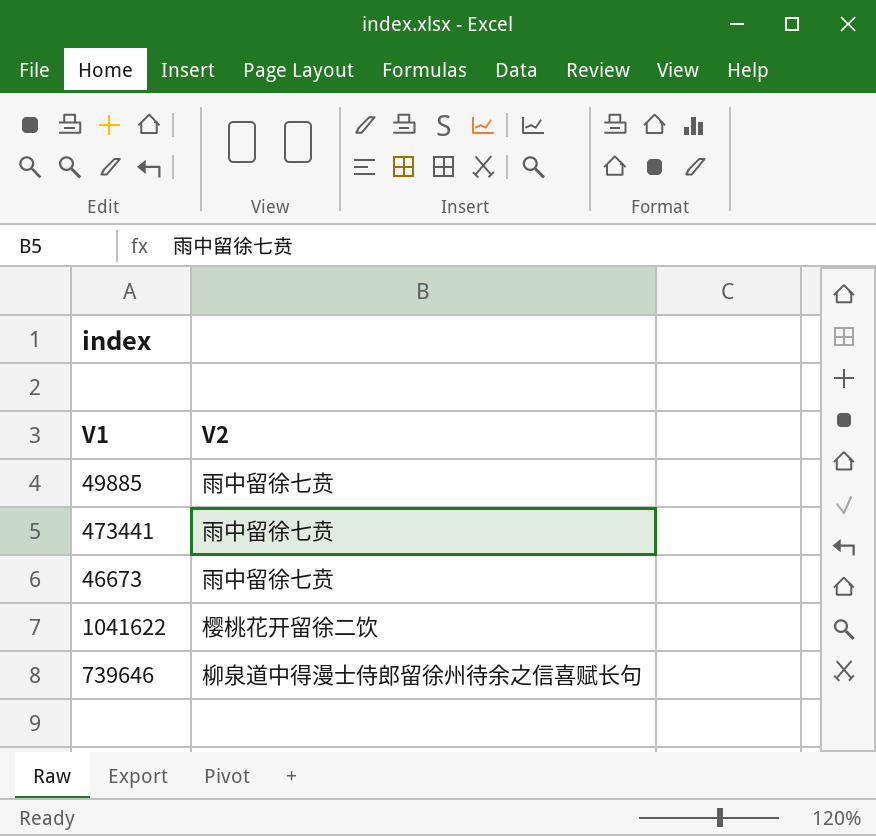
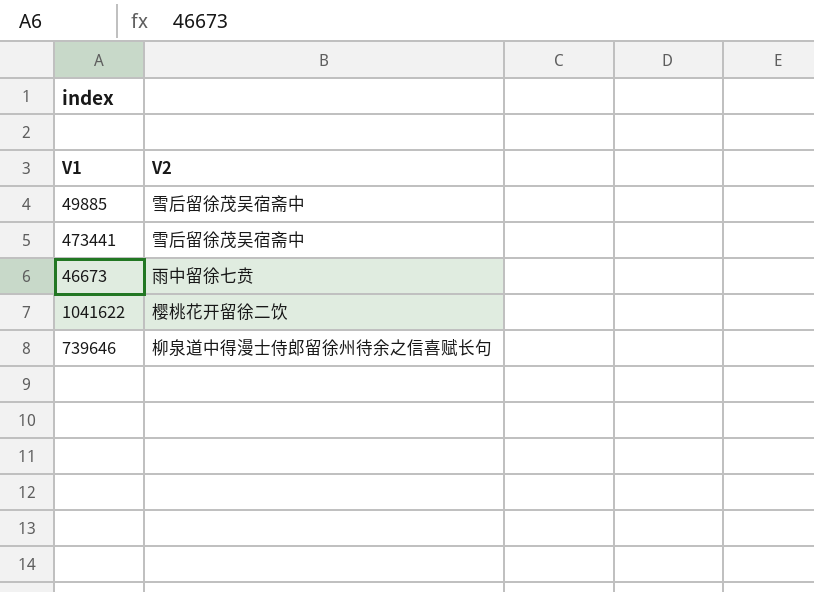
49885 | V2: 雨中留徐七贲 -> 雪后留徐茂吴宿斋中
473441 | V2: 雨中留徐七贲 -> 雪后留徐茂吴宿斋中

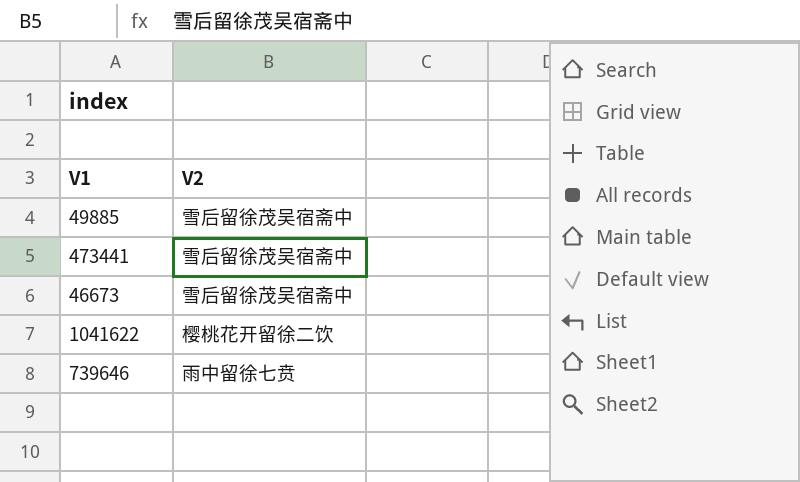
46673 | V2: 雨中留徐七贲 -> 雪后留徐茂吴宿斋中
739646 | V2: 柳泉道中得漫士侍郎留徐州待余之信喜赋长句 -> 雨中留徐七贲

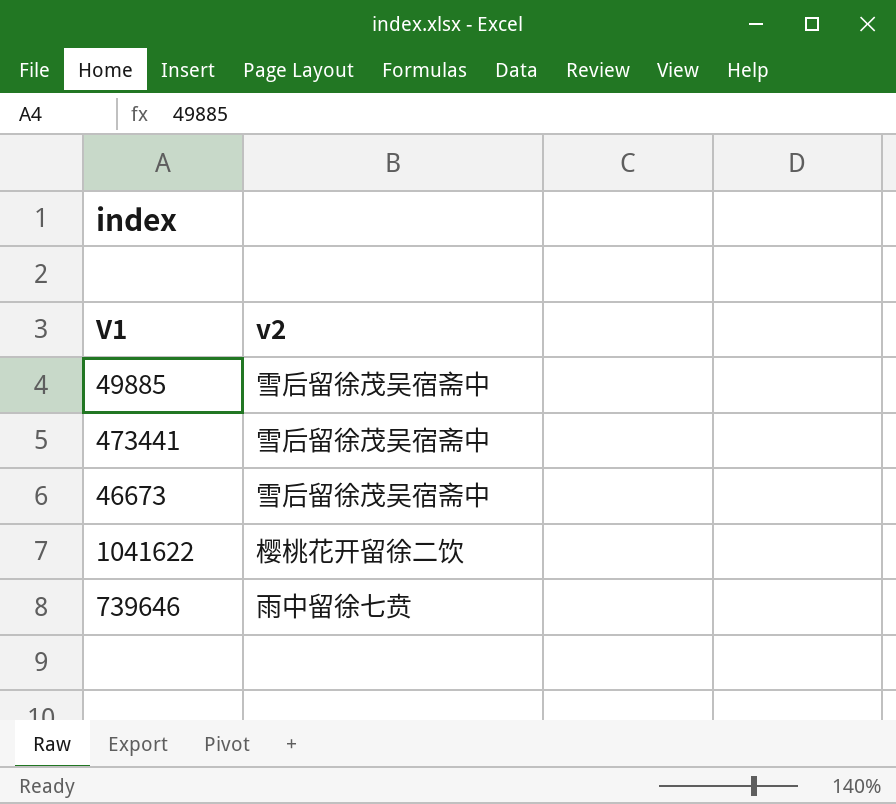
column name: V2 -> v2

